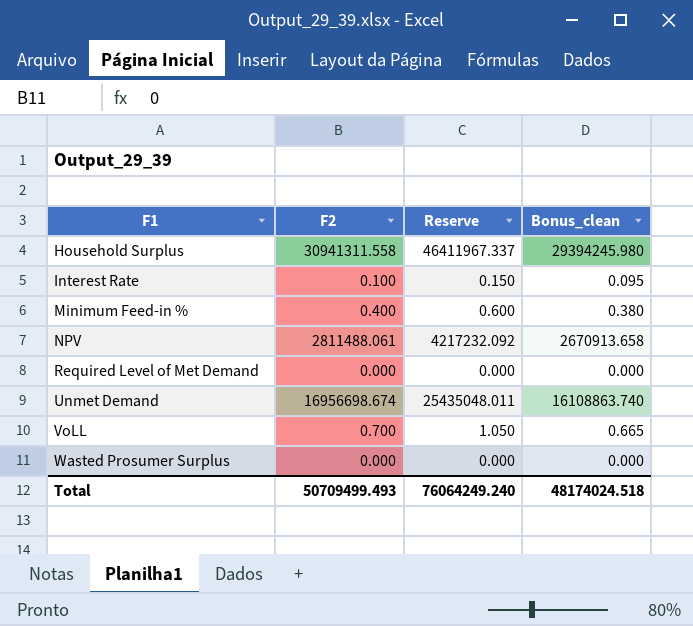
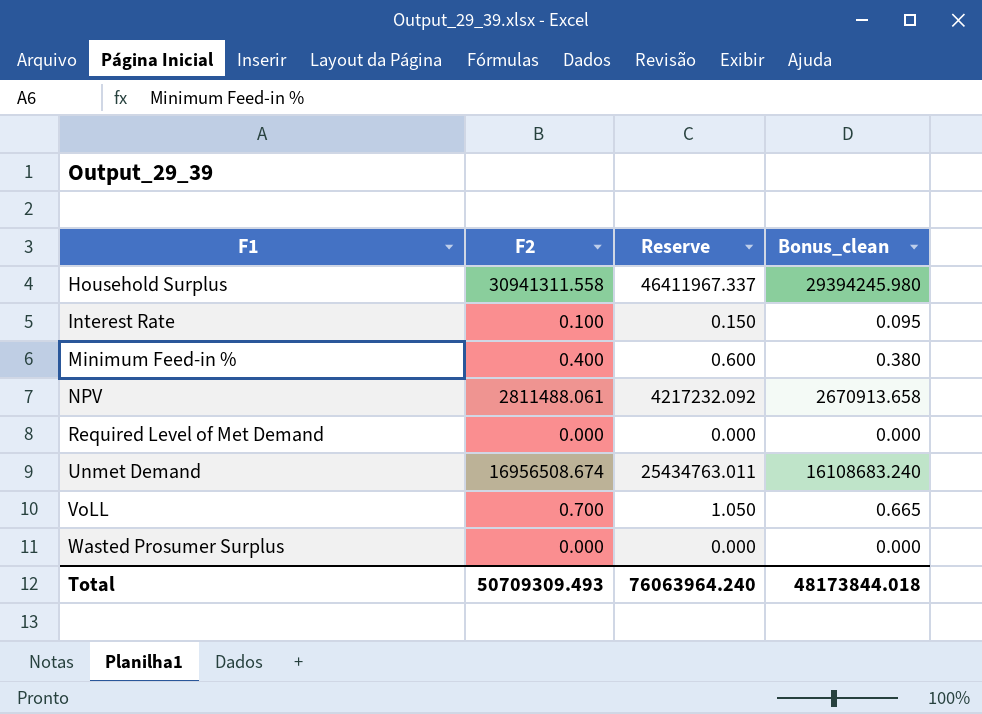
Unmet Demand | F2: 16956698.674 -> 16956508.674
Unmet Demand | Reserve: 25435048.011 -> 25434763.011
Unmet Demand | Bonus_clean: 16108863.740 -> 16108683.240
Total | F2: 50709499.493 -> 50709309.493
Total | Reserve: 76064249.240 -> 76063964.240
Total | Bonus_clean: 48174024.518 -> 48173844.018

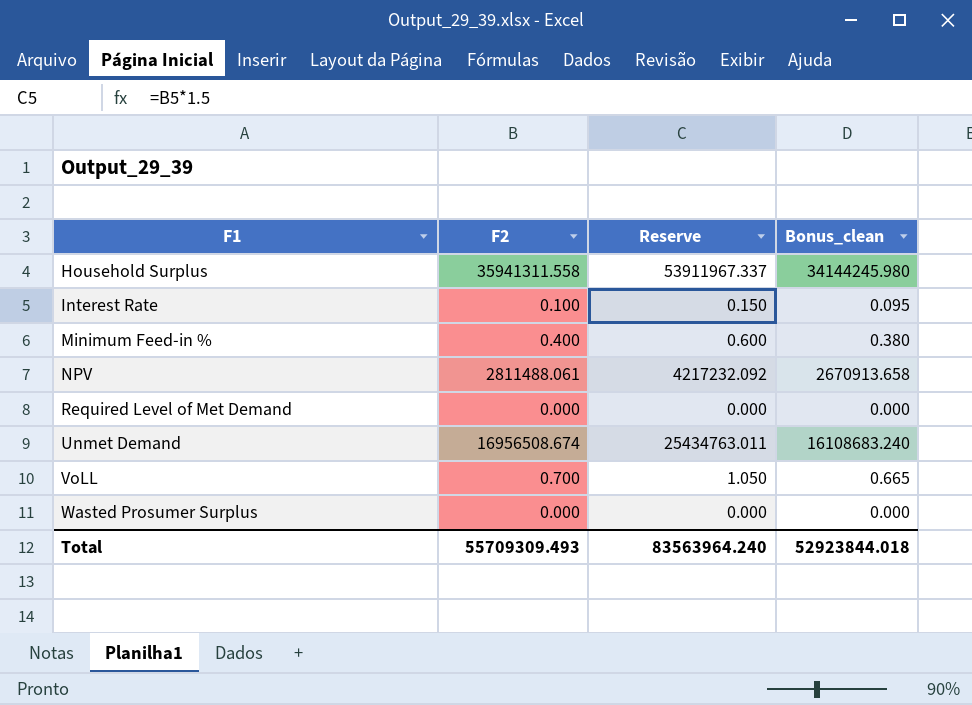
Household Surplus | F2: 30941311.558 -> 35941311.558
Household Surplus | Reserve: 46411967.337 -> 53911967.337
Household Surplus | Bonus_clean: 29394245.980 -> 34144245.980
Total | F2: 50709309.493 -> 55709309.493
Total | Reserve: 76063964.240 -> 83563964.240
Total | Bonus_clean: 48173844.018 -> 52923844.018

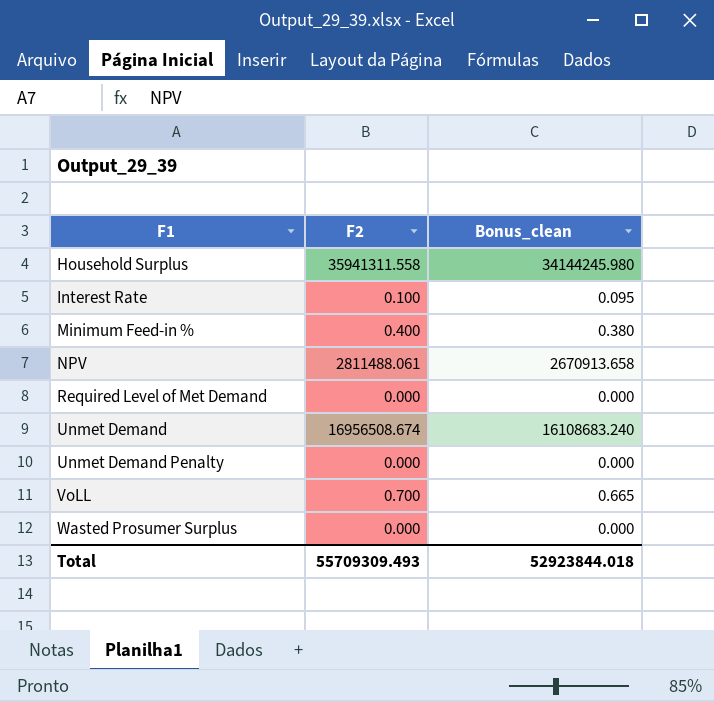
column Reserve | formula: [F2] * 1.5 -> none
row Unmet Demand Penalty: none -> 0.000 | 0.000

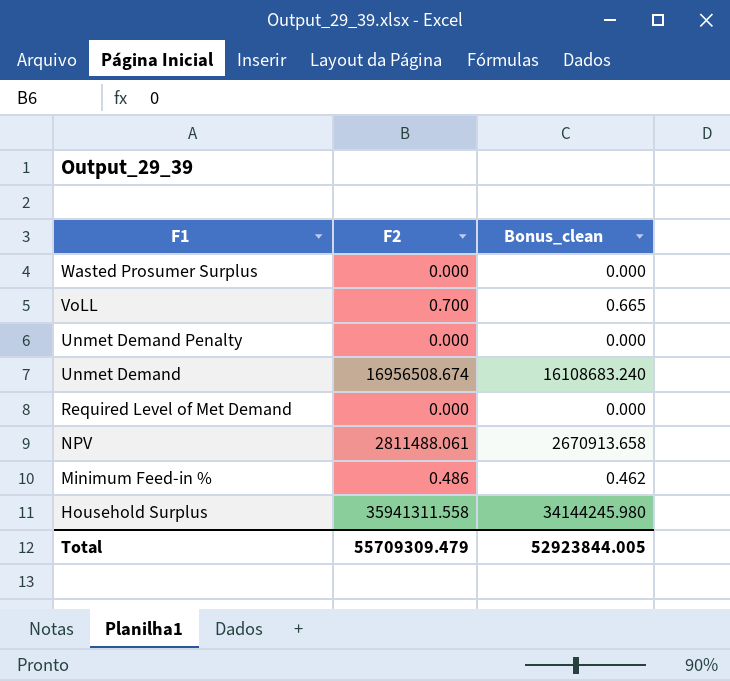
row order: F1 ascending -> F1 descending
row Interest Rate: 0.100 | 0.095 -> none
Minimum Feed-in % | F2: 0.400 -> 0.486
Minimum Feed-in % | Bonus_clean: 0.380 -> 0.462
Total | F2: 55709309.493 -> 55709309.479
Total | Bonus_clean: 52923844.018 -> 52923844.005

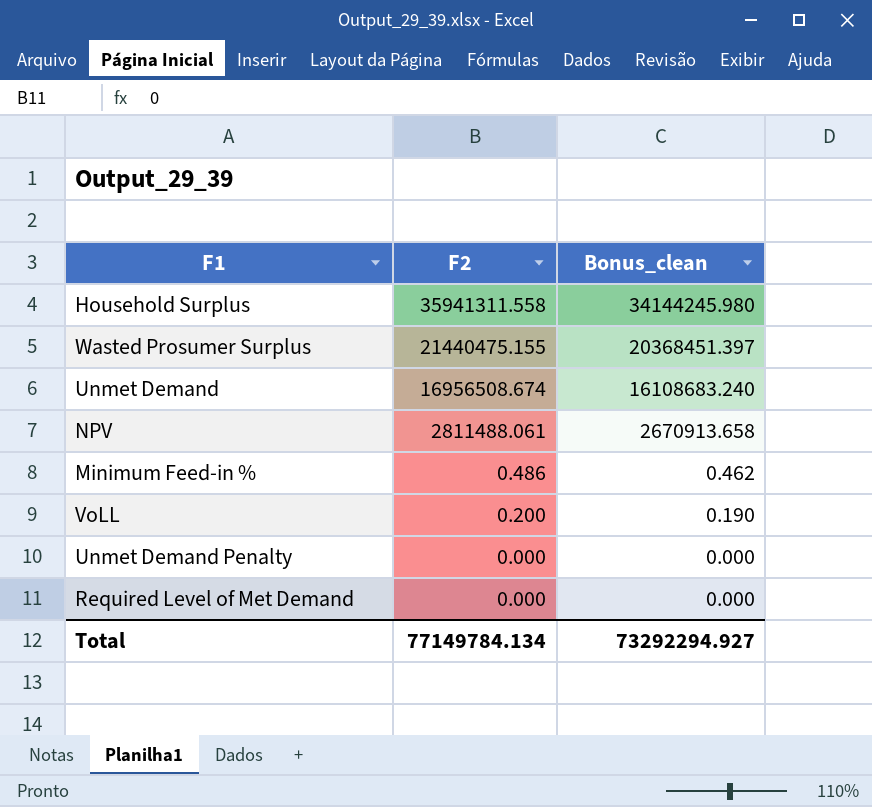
row order: F1 descending -> F2 descending
Wasted Prosumer Surplus | F2: 0.000 -> 21440475.155
Wasted Prosumer Surplus | Bonus_clean: 0.000 -> 20368451.397
VoLL | F2: 0.700 -> 0.200
VoLL | Bonus_clean: 0.665 -> 0.190
Total | F2: 55709309.479 -> 77149784.134
Total | Bonus_clean: 52923844.005 -> 73292294.927

